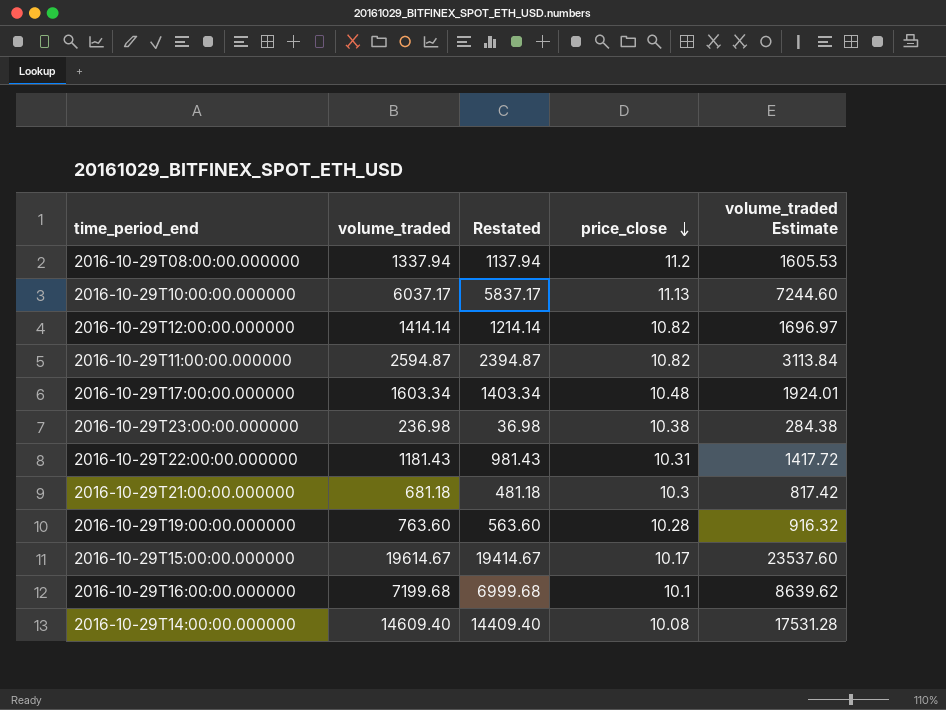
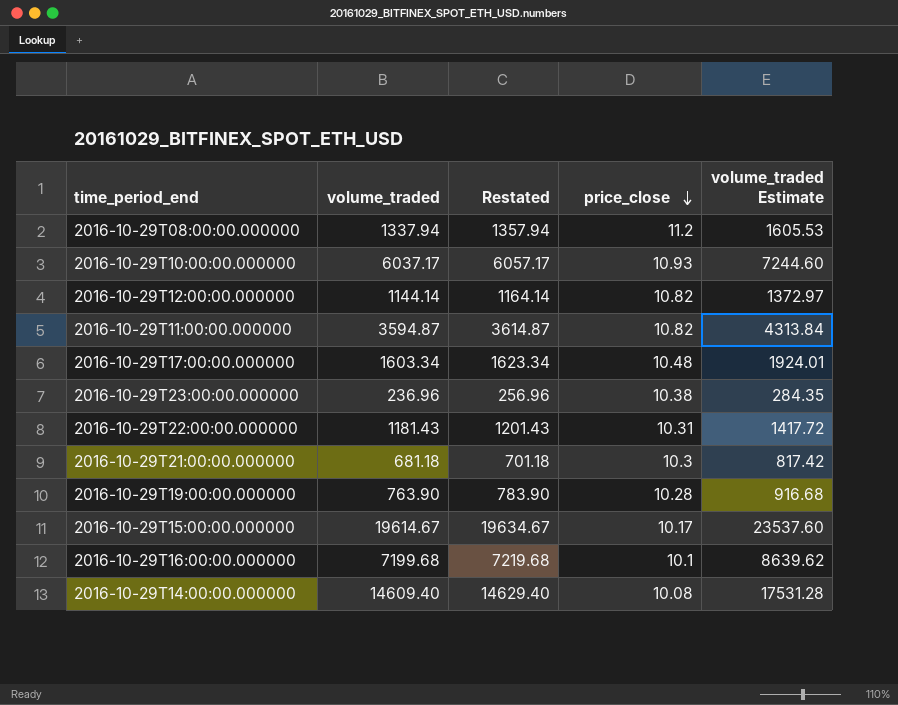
column Restated | formula: [volume_traded] - 200 -> [volume_traded] + 20
2016-10-29T10:00:00.000000 | price_close: 11.13 -> 10.93
2016-10-29T12:00:00.000000 | volume_traded: 1414.14 -> 1144.14
2016-10-29T12:00:00.000000 | volume_traded Estimate: 1696.97 -> 1372.97
2016-10-29T11:00:00.000000 | volume_traded: 2594.87 -> 3594.87
2016-10-29T11:00:00.000000 | volume_traded Estimate: 3113.84 -> 4313.84
2016-10-29T23:00:00.000000 | volume_traded: 236.98 -> 236.96
2016-10-29T23:00:00.000000 | volume_traded Estimate: 284.38 -> 284.35
2016-10-29T19:00:00.000000 | volume_traded: 763.60 -> 763.90
2016-10-29T19:00:00.000000 | volume_traded Estimate: 916.32 -> 916.68

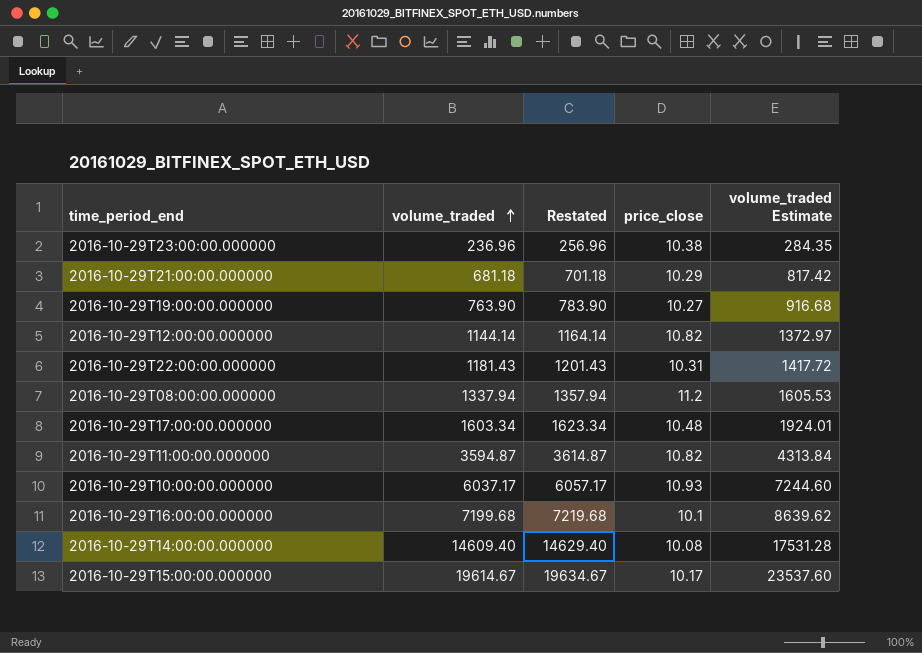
row order: price_close descending -> volume_traded ascending
2016-10-29T21:00:00.000000 | price_close: 10.3 -> 10.29
2016-10-29T19:00:00.000000 | price_close: 10.28 -> 10.27

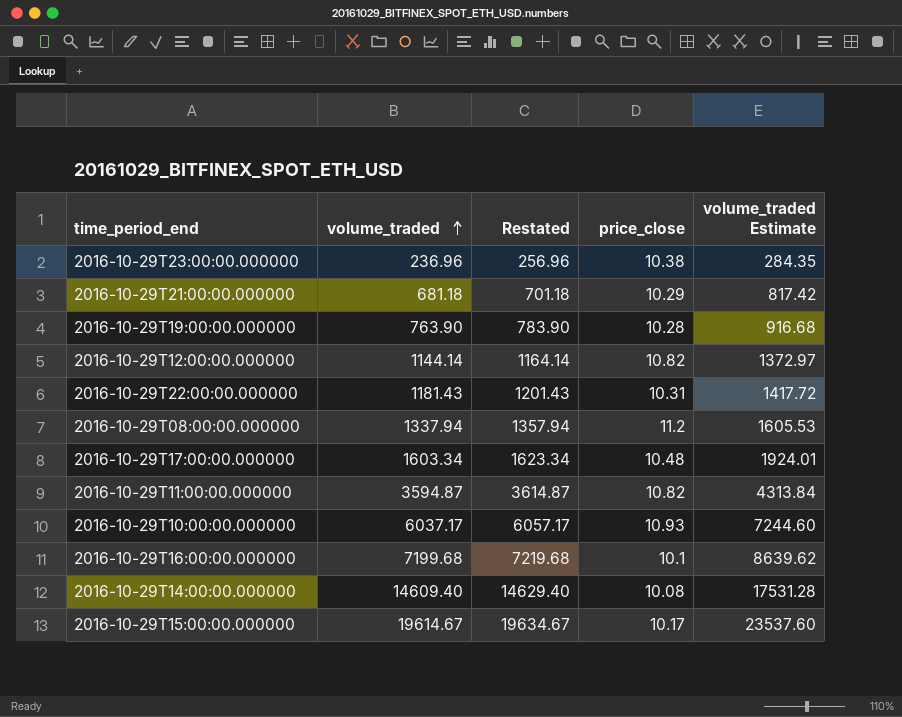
2016-10-29T19:00:00.000000 | price_close: 10.27 -> 10.28

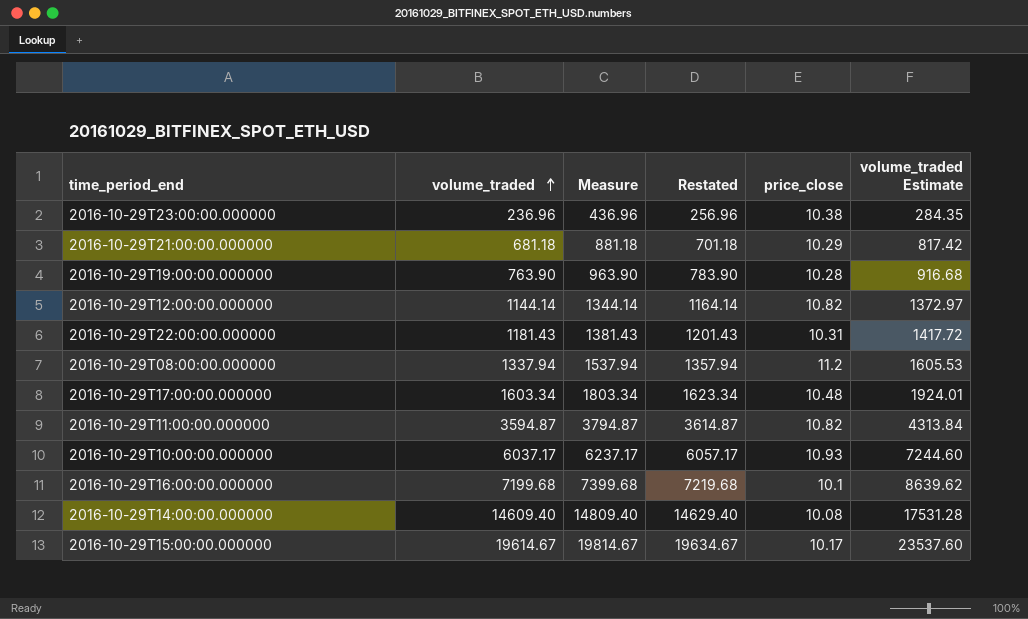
column Measure | formula: none -> [volume_traded] + 200

